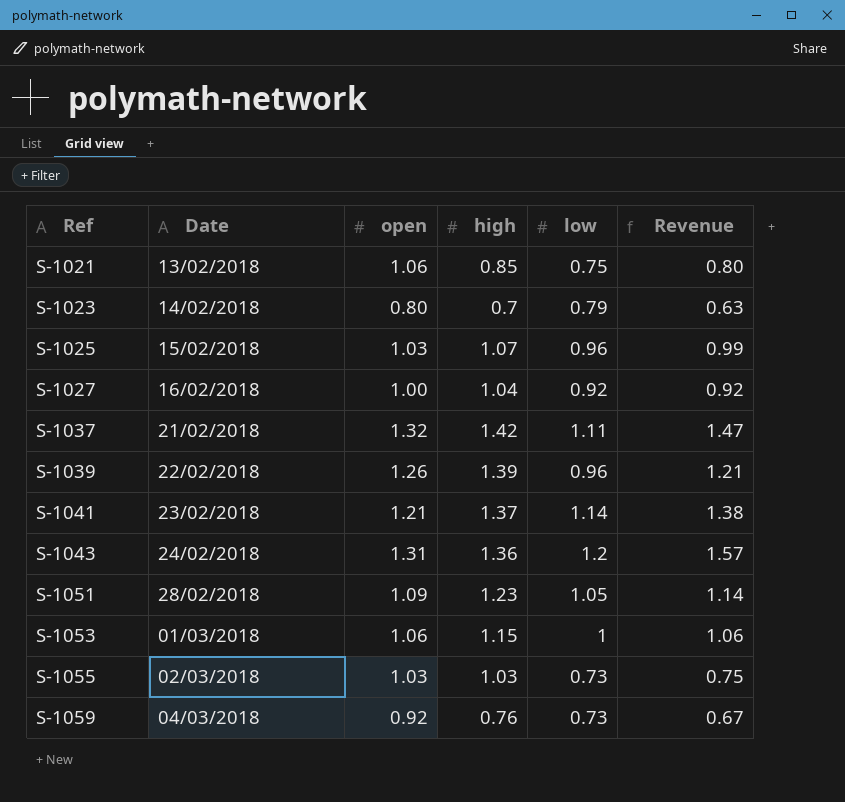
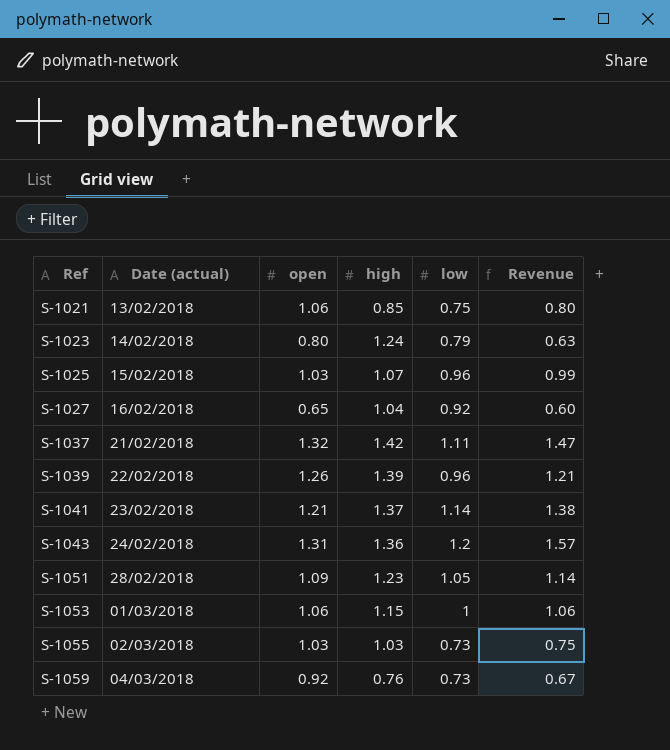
column name: Date -> Date (actual)
S-1023 | high: 0.7 -> 1.24
S-1027 | open: 1.00 -> 0.65
S-1027 | Revenue: 0.92 -> 0.60

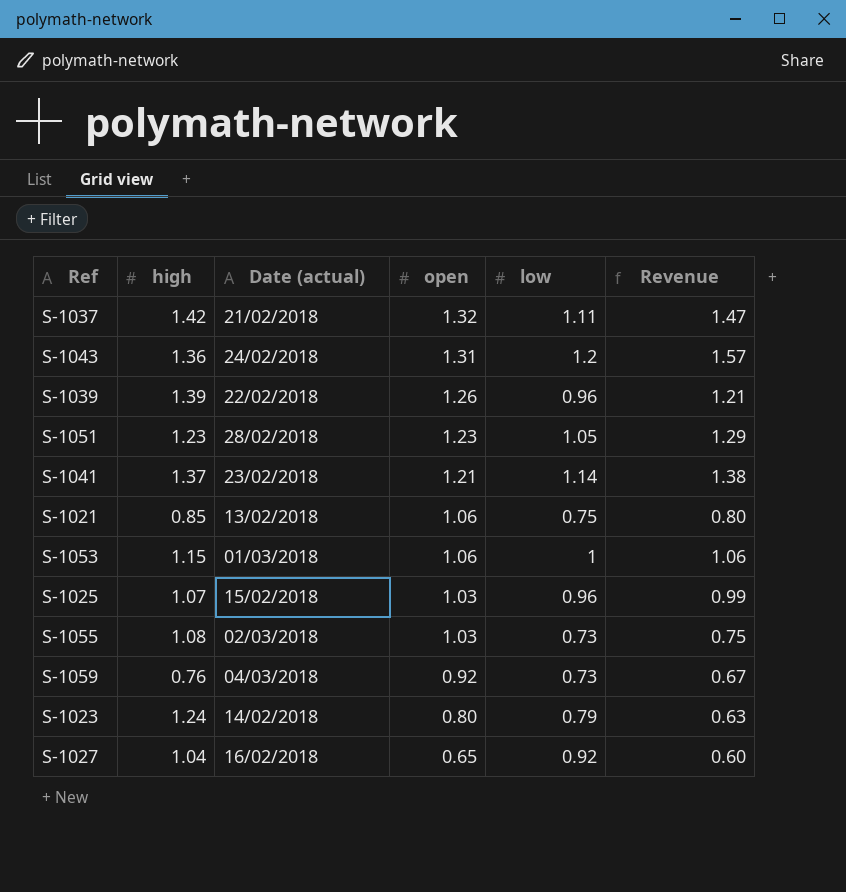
row order: Ref ascending -> open descending
column high | position: 4 -> 2
S-1051 | open: 1.09 -> 1.23
S-1051 | Revenue: 1.14 -> 1.29
S-1055 | high: 1.03 -> 1.08

